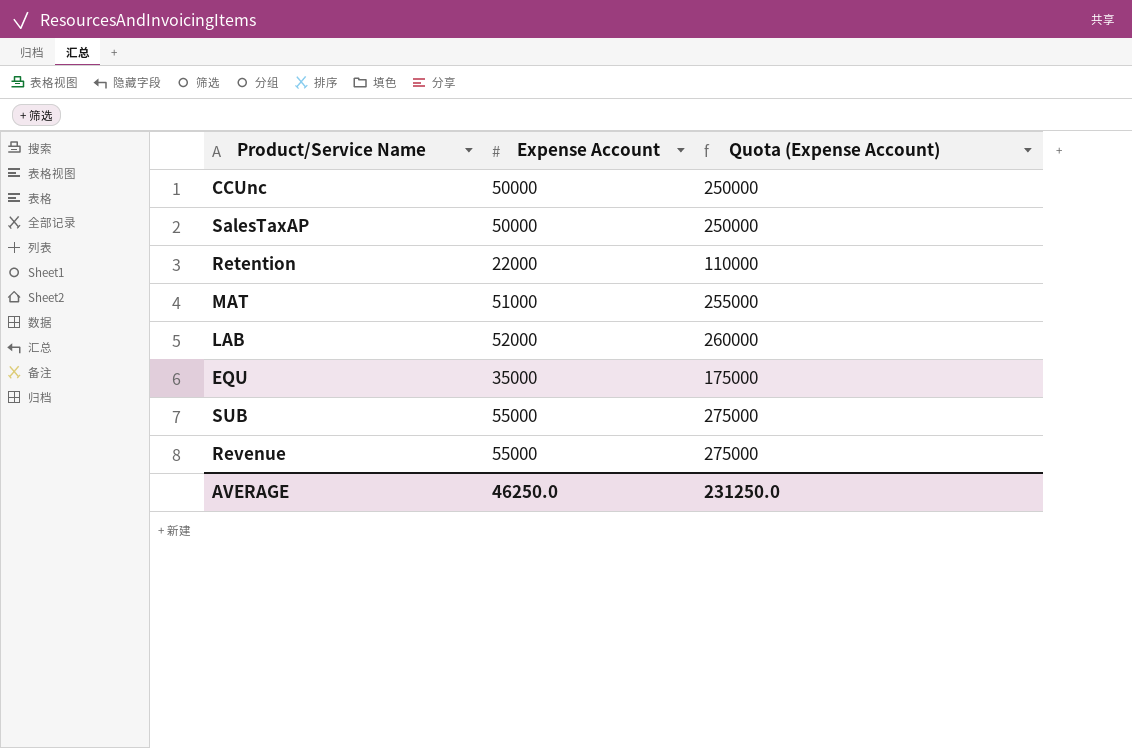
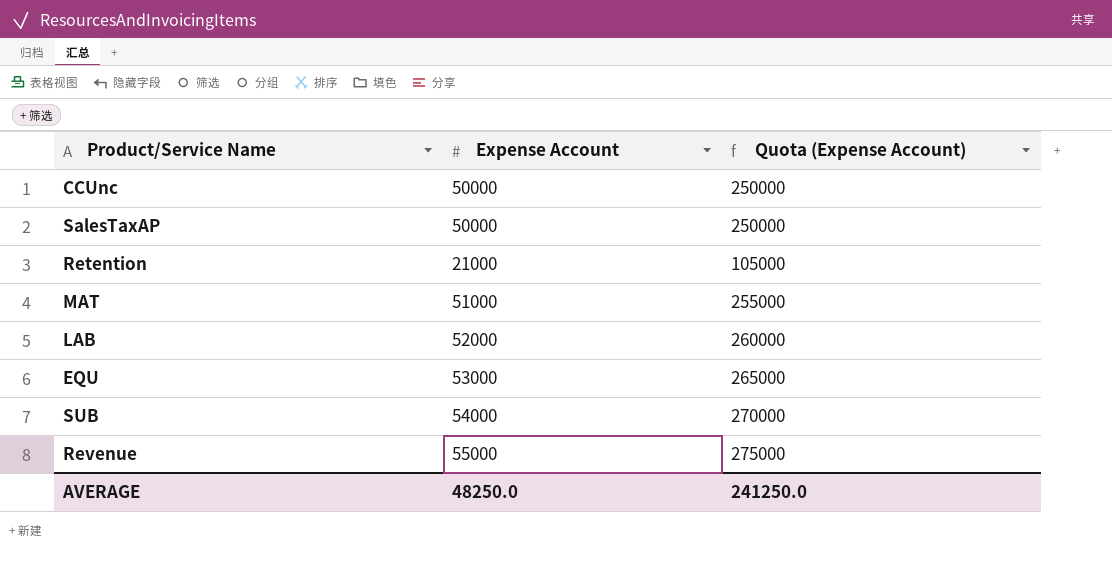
Retention | Expense Account: 22000 -> 21000
Retention | Quota (Expense Account): 110000 -> 105000
EQU | Expense Account: 35000 -> 53000
EQU | Quota (Expense Account): 175000 -> 265000
SUB | Expense Account: 55000 -> 54000
SUB | Quota (Expense Account): 275000 -> 270000
AVERAGE | Expense Account: 46250.0 -> 48250.0
AVERAGE | Quota (Expense Account): 231250.0 -> 241250.0

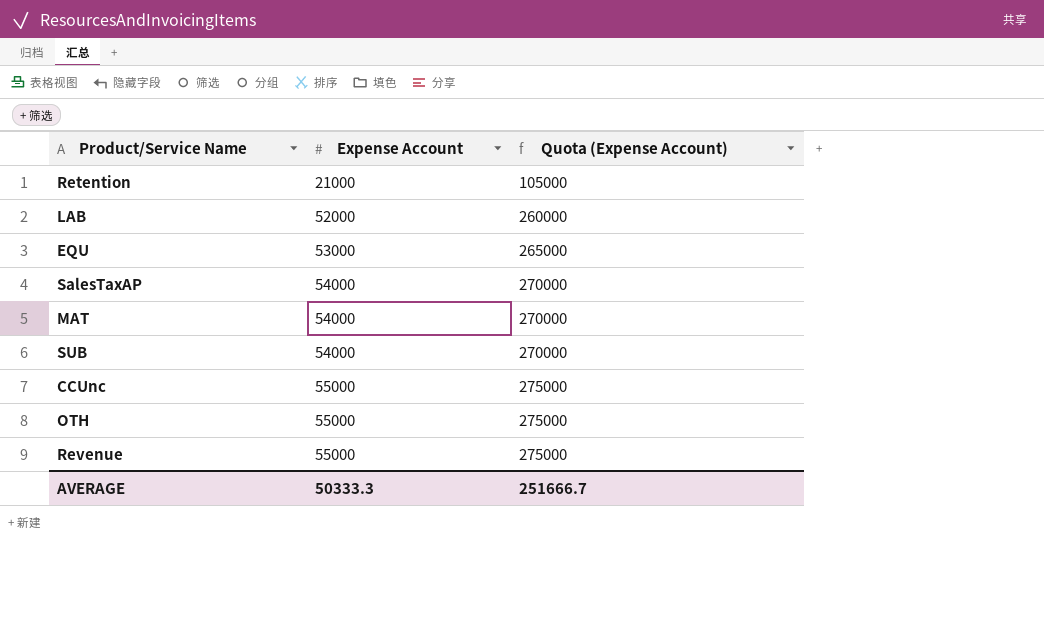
row order: none -> Expense Account ascending
SalesTaxAP | Expense Account: 50000 -> 54000
SalesTaxAP | Quota (Expense Account): 250000 -> 270000
MAT | Expense Account: 51000 -> 54000
MAT | Quota (Expense Account): 255000 -> 270000
CCUnc | Expense Account: 50000 -> 55000
CCUnc | Quota (Expense Account): 250000 -> 275000
row OTH: none -> 55000 | 275000
AVERAGE | Expense Account: 48250.0 -> 50333.3
AVERAGE | Quota (Expense Account): 241250.0 -> 251666.7

